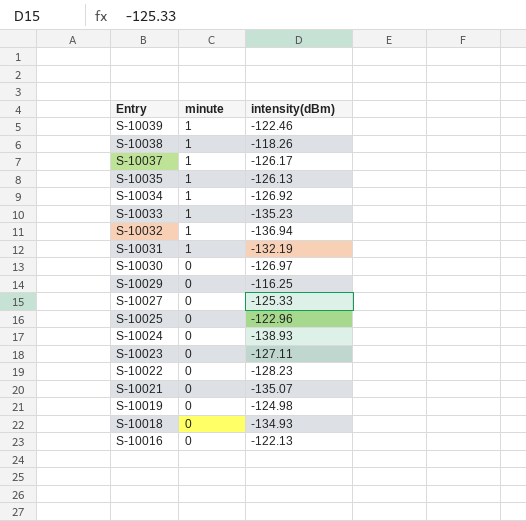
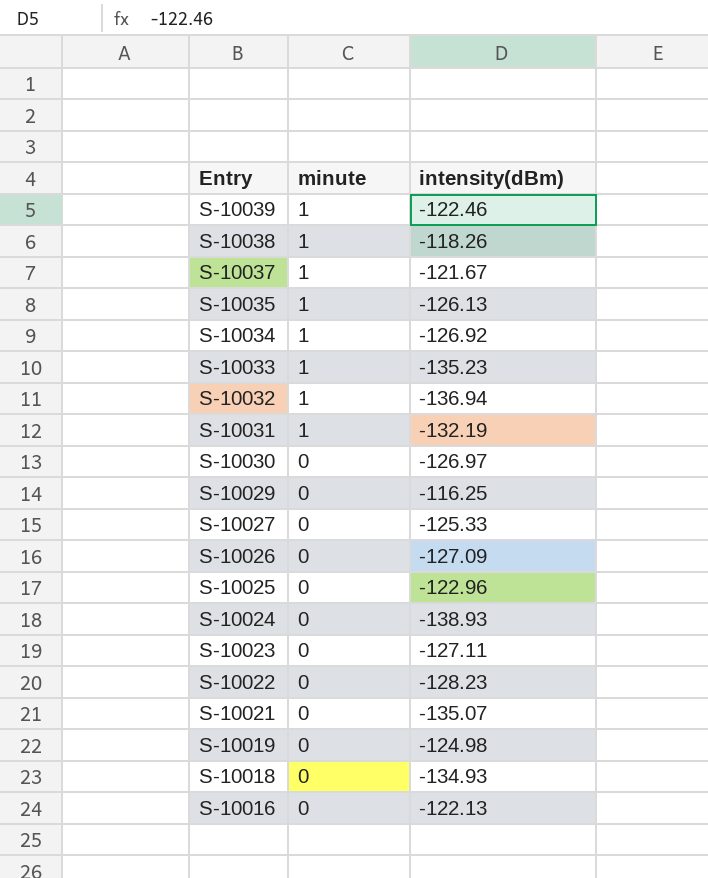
S-10037 | intensity(dBm): -126.17 -> -121.67
row S-10026: none -> 0 | -127.09

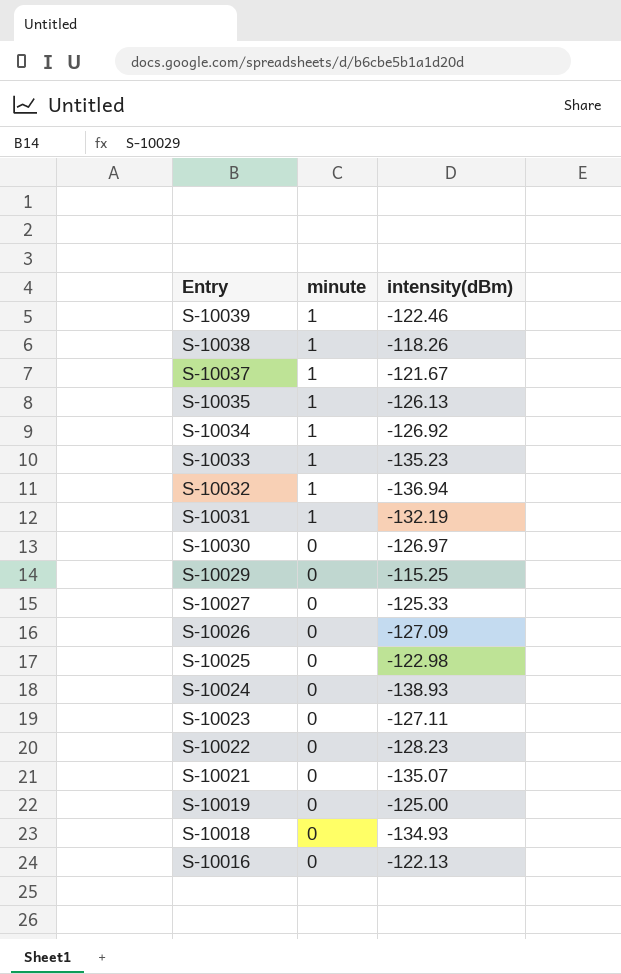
S-10029 | intensity(dBm): -116.25 -> -115.25
S-10025 | intensity(dBm): -122.96 -> -122.98
S-10019 | intensity(dBm): -124.98 -> -125.00

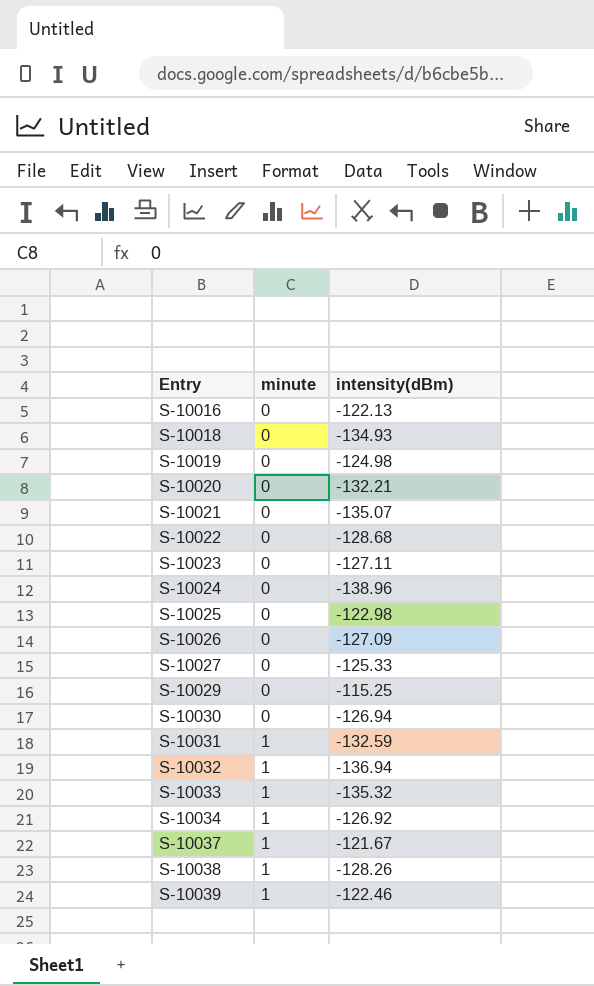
row order: Entry descending -> Entry ascending
row S-10035: 1 | -126.13 -> none
S-10019 | intensity(dBm): -125.00 -> -124.98
row S-10020: none -> 0 | -132.21
S-10022 | intensity(dBm): -128.23 -> -128.68
S-10024 | intensity(dBm): -138.93 -> -138.96
S-10030 | intensity(dBm): -126.97 -> -126.94
S-10031 | intensity(dBm): -132.19 -> -132.59
S-10033 | intensity(dBm): -135.23 -> -135.32
S-10038 | intensity(dBm): -118.26 -> -128.26

